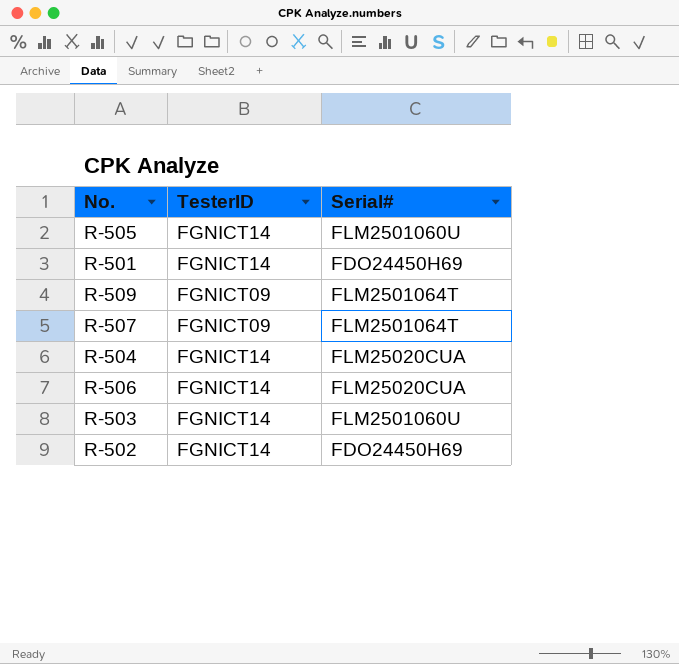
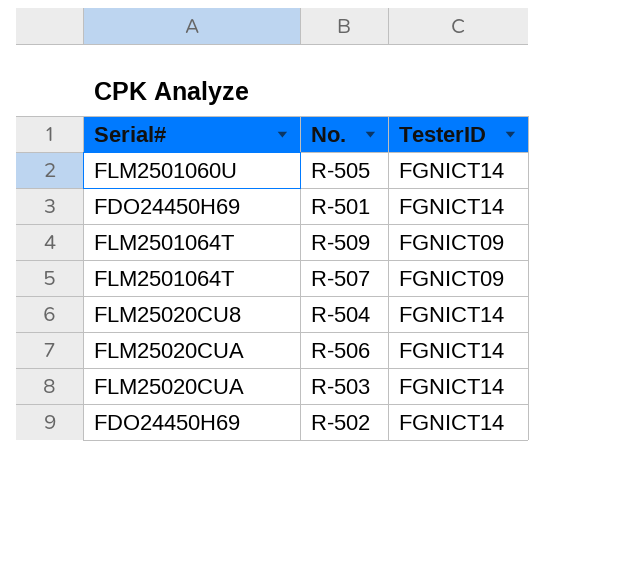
column Serial# | position: 3 -> 1
R-504 | Serial#: FLM25020CUA -> FLM25020CU8
R-503 | Serial#: FLM2501060U -> FLM25020CUA

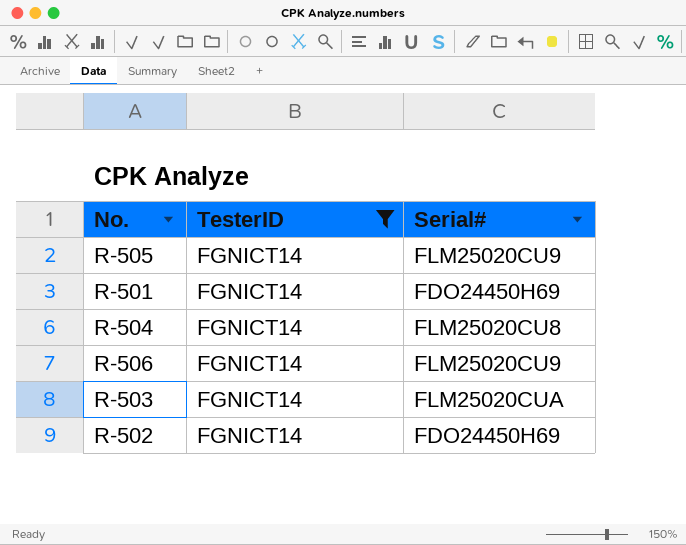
filter: none -> TesterID = FGNICT14
column Serial# | position: 1 -> 3
R-505 | Serial#: FLM2501060U -> FLM25020CU9
R-506 | Serial#: FLM25020CUA -> FLM25020CU9

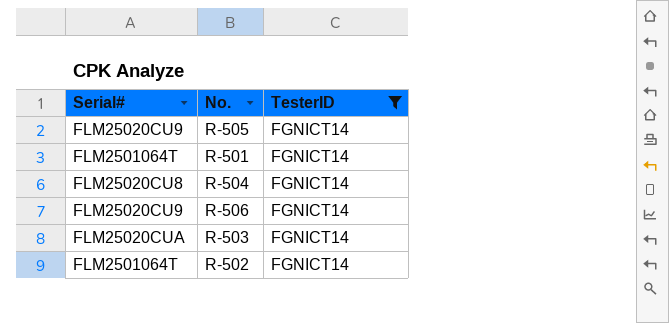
column Serial# | position: 3 -> 1
R-501 | Serial#: FDO24450H69 -> FLM2501064T
R-502 | Serial#: FDO24450H69 -> FLM2501064T

